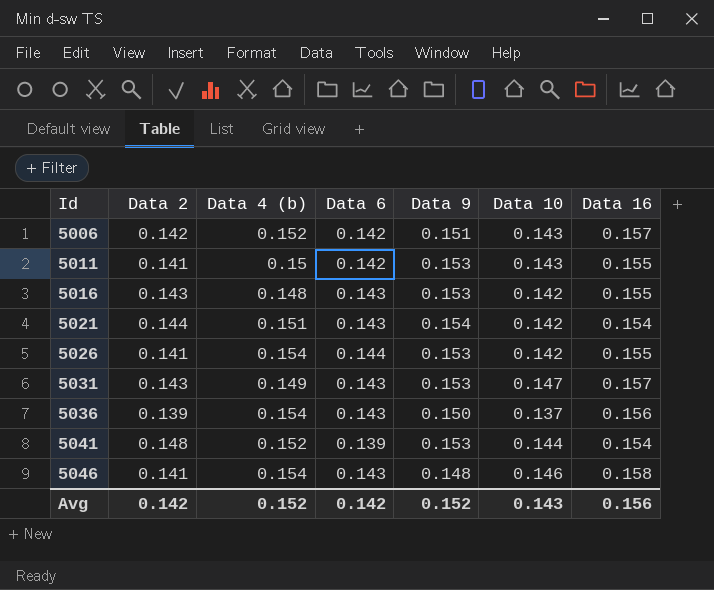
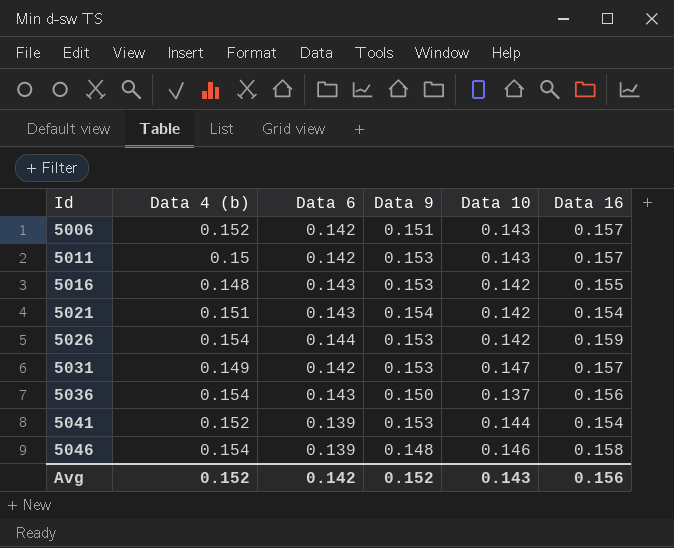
column Data 2 | position: 2 -> none
5011 | Data 16: 0.155 -> 0.157
5026 | Data 16: 0.155 -> 0.159
5031 | Data 6: 0.143 -> 0.142
5046 | Data 6: 0.143 -> 0.139

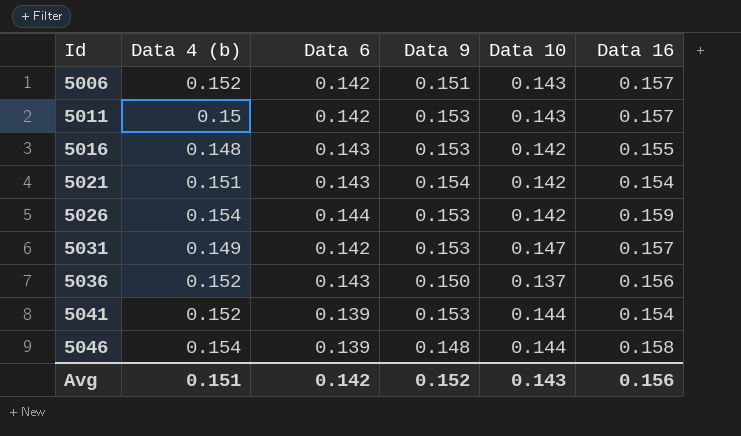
5036 | Data 4 (b): 0.154 -> 0.152
5046 | Data 10: 0.146 -> 0.144
Avg | Data 4 (b): 0.152 -> 0.151

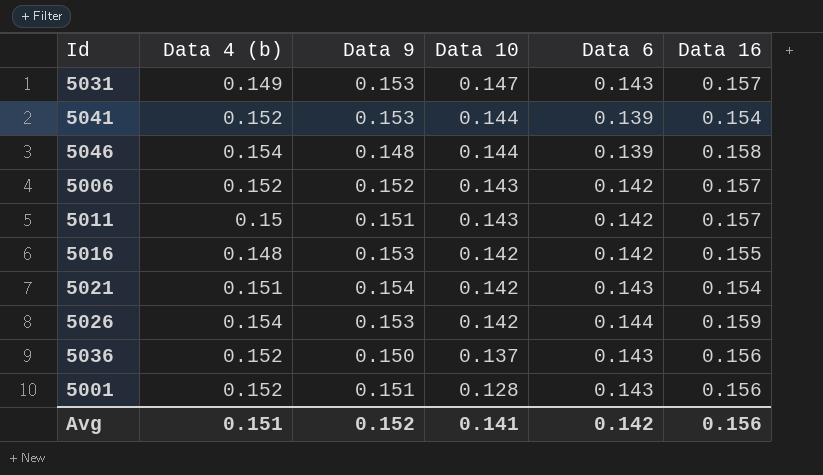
row order: Id ascending -> Data 10 descending
column Data 6 | position: 3 -> 5
5031 | Data 6: 0.142 -> 0.143
5006 | Data 9: 0.151 -> 0.152
5011 | Data 9: 0.153 -> 0.151
5016 | Data 6: 0.143 -> 0.142
row 5001: none -> 0.152 | 0.151 | 0.128 | 0.143 | 0.156
Avg | Data 10: 0.143 -> 0.141

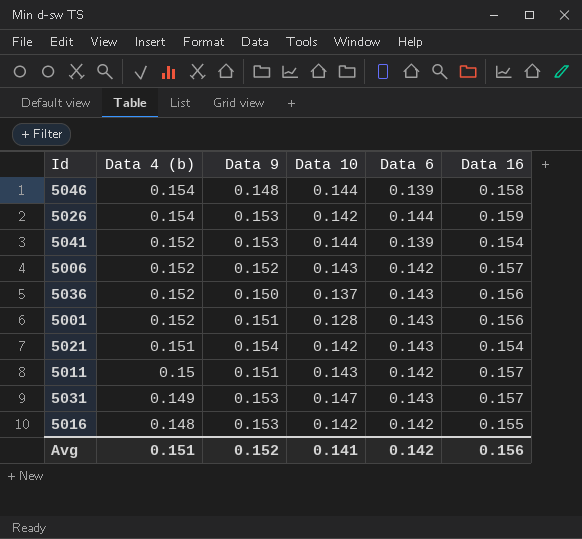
row order: Data 10 descending -> Data 4 (b) descending

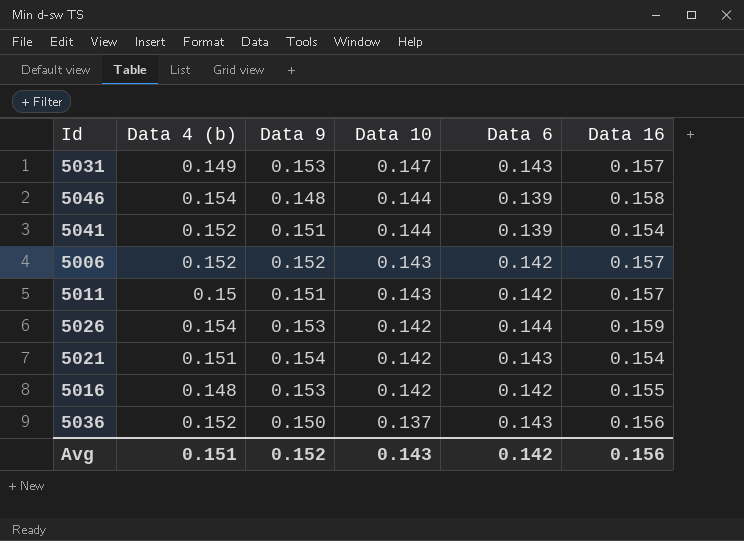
row order: Data 4 (b) descending -> Data 10 descending
row 5001: 0.152 | 0.151 | 0.128 | 0.143 | 0.156 -> none
5041 | Data 9: 0.153 -> 0.151
Avg | Data 10: 0.141 -> 0.143

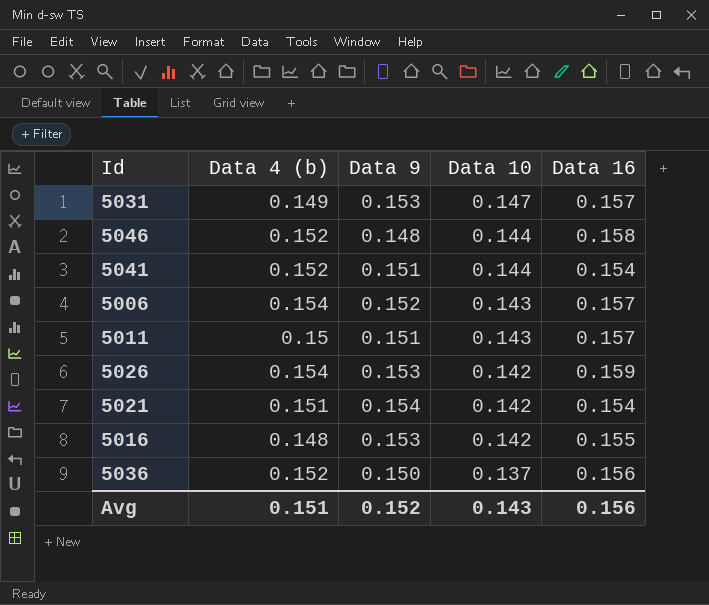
column Data 6 | position: 5 -> none
5046 | Data 4 (b): 0.154 -> 0.152
5006 | Data 4 (b): 0.152 -> 0.154

